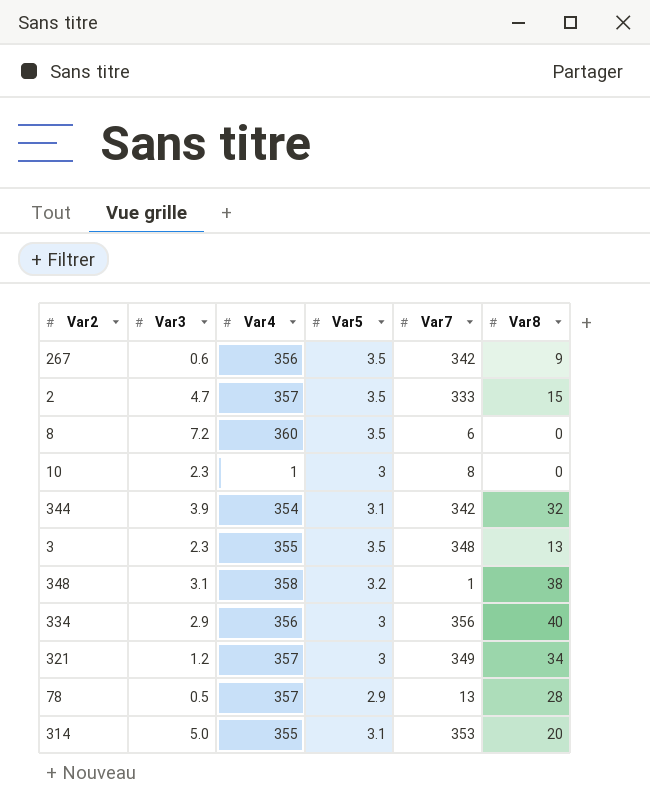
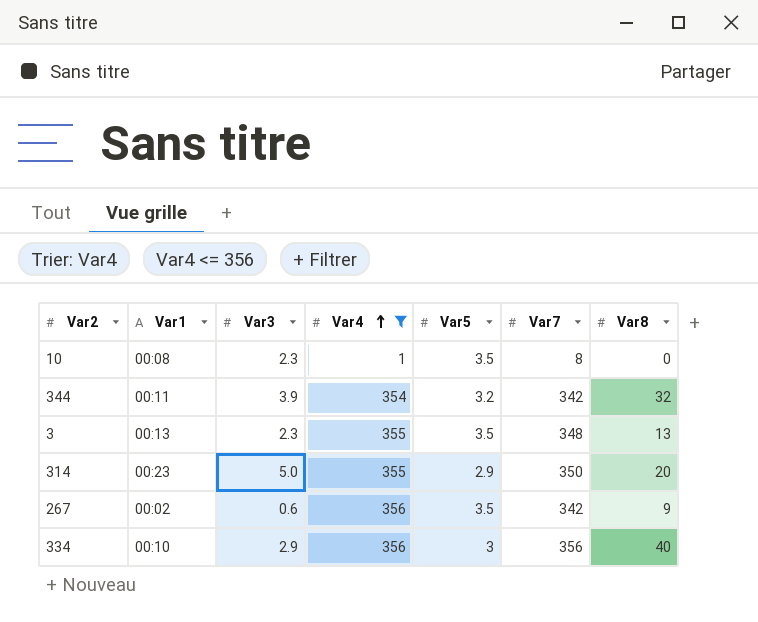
filter: none -> Var4 <= 356
row order: none -> Var4 ascending
column Var1 | position: none -> 2
10 | Var5: 3 -> 3.5
344 | Var5: 3.1 -> 3.2
314 | Var5: 3.1 -> 2.9
314 | Var7: 353 -> 350

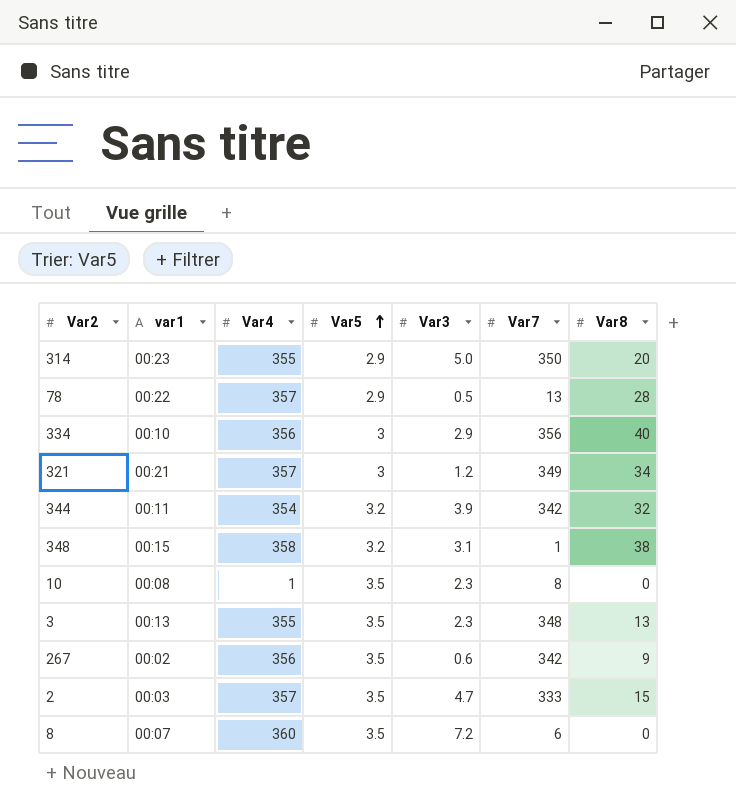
filter: Var4 <= 356 -> none
row order: Var4 ascending -> Var5 ascending
column name: Var1 -> var1
column Var3 | position: 3 -> 5

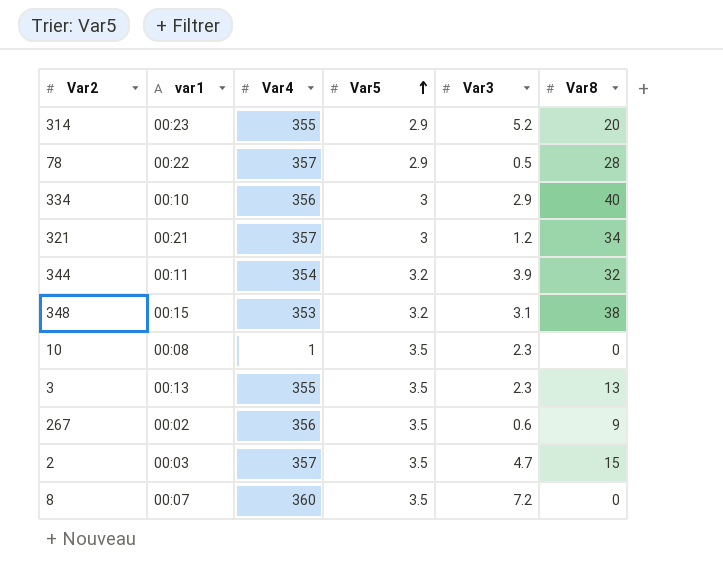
column Var7 | position: 6 -> none
314 | Var3: 5.0 -> 5.2
348 | Var4: 358 -> 353

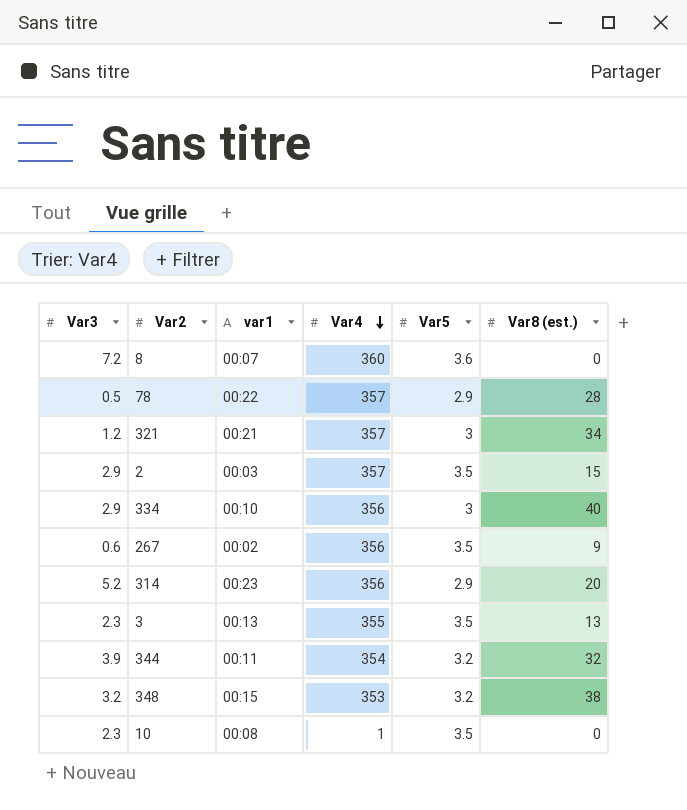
row order: Var5 ascending -> Var4 descending
column Var3 | position: 5 -> 1
column name: Var8 -> Var8 (est.)
8 | Var5: 3.5 -> 3.6
2 | Var3: 4.7 -> 2.9
314 | Var4: 355 -> 356
348 | Var3: 3.1 -> 3.2

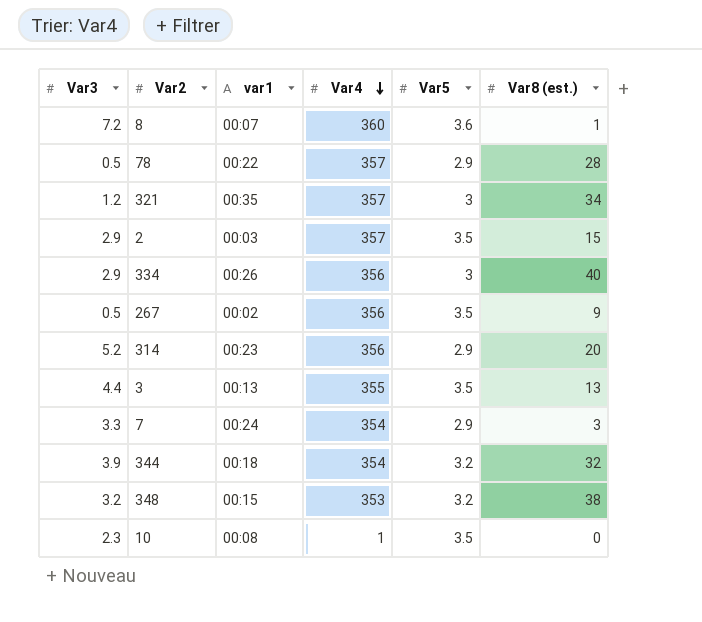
8 | Var8 (est.): 0 -> 1
321 | var1: 00:21 -> 00:35
334 | var1: 00:10 -> 00:26
267 | Var3: 0.6 -> 0.5
3 | Var3: 2.3 -> 4.4
row 7: none -> 3.3 | 00:24 | 354 | 2.9 | 3
344 | var1: 00:11 -> 00:18

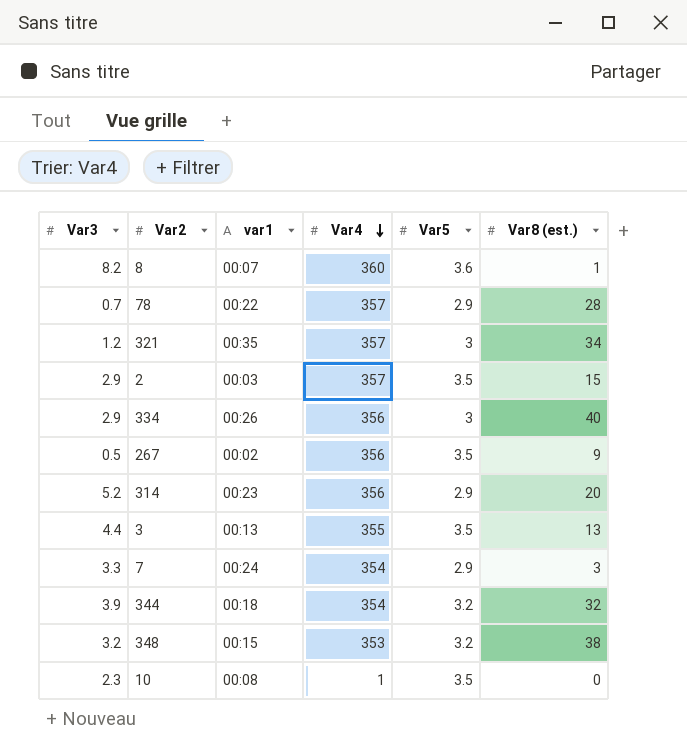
8 | Var3: 7.2 -> 8.2
78 | Var3: 0.5 -> 0.7

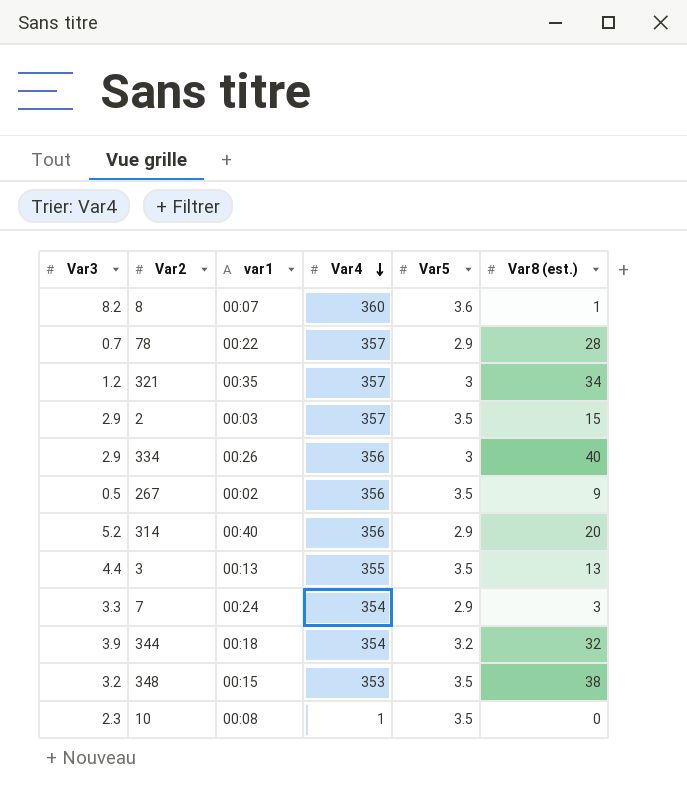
314 | var1: 00:23 -> 00:40
348 | Var5: 3.2 -> 3.5

